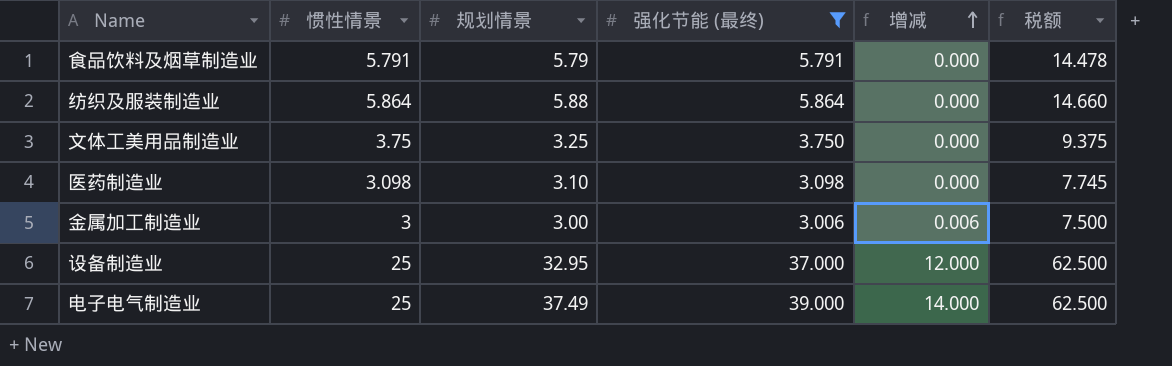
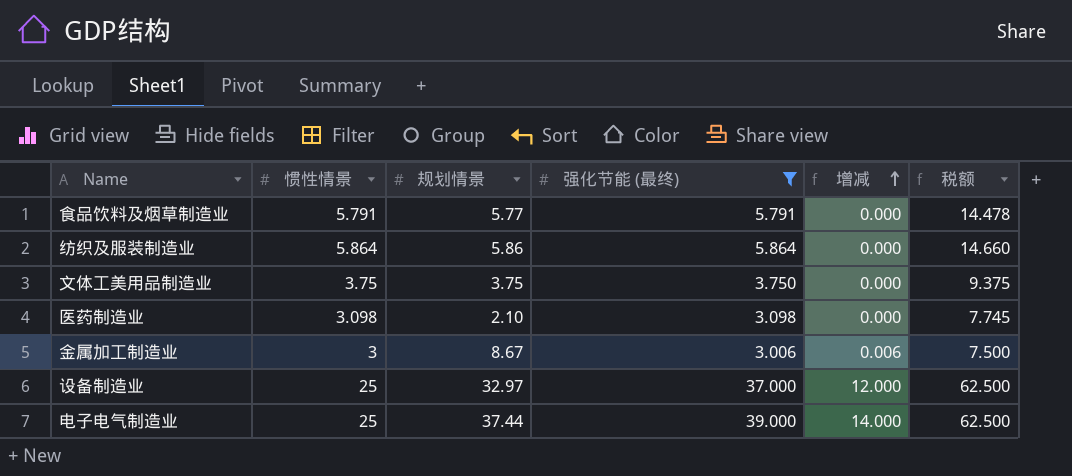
食品饮料及烟草制造业 | 规划情景: 5.79 -> 5.77
纺织及服装制造业 | 规划情景: 5.88 -> 5.86
文体工美用品制造业 | 规划情景: 3.25 -> 3.75
医药制造业 | 规划情景: 3.10 -> 2.10
金属加工制造业 | 规划情景: 3.00 -> 8.67
设备制造业 | 规划情景: 32.95 -> 32.97
电子电气制造业 | 规划情景: 37.49 -> 37.44

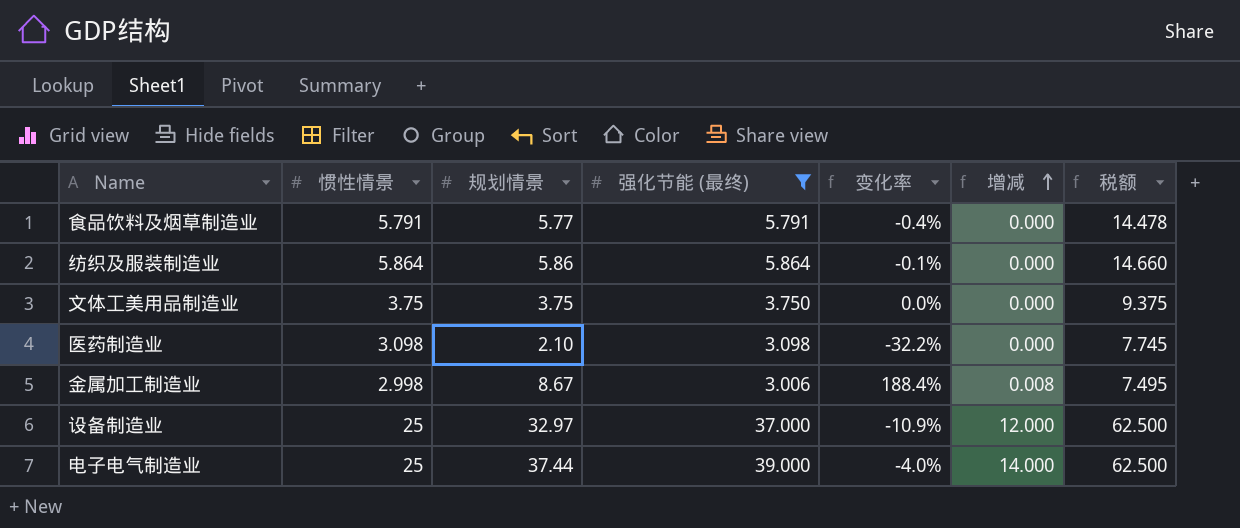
column 变化率 | formula: none -> ([规划情景] - [强化节能 (最终)]) / [强化节能 (最终)]
金属加工制造业 | 惯性情景: 3 -> 2.998
金属加工制造业 | 增减: 0.006 -> 0.008
金属加工制造业 | 税额: 7.500 -> 7.495

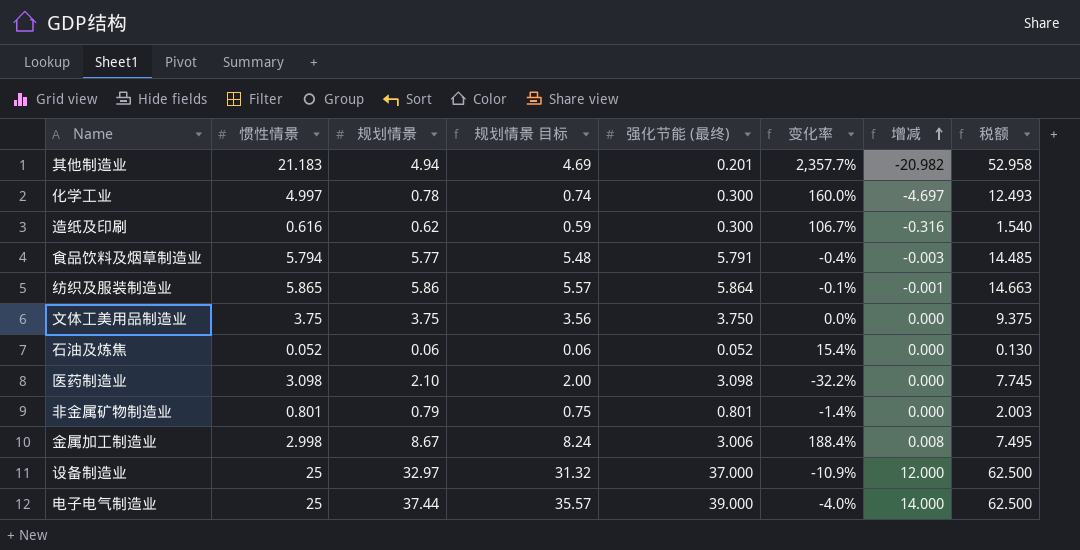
filter: 强化节能 (最终) >= 3.006 -> none
column 规划情景 目标 | formula: none -> [规划情景] * 0.95
食品饮料及烟草制造业 | 惯性情景: 5.791 -> 5.794
食品饮料及烟草制造业 | 增减: 0.000 -> -0.003
食品饮料及烟草制造业 | 税额: 14.478 -> 14.485
纺织及服装制造业 | 惯性情景: 5.864 -> 5.865
纺织及服装制造业 | 增减: 0.000 -> -0.001
纺织及服装制造业 | 税额: 14.660 -> 14.663

